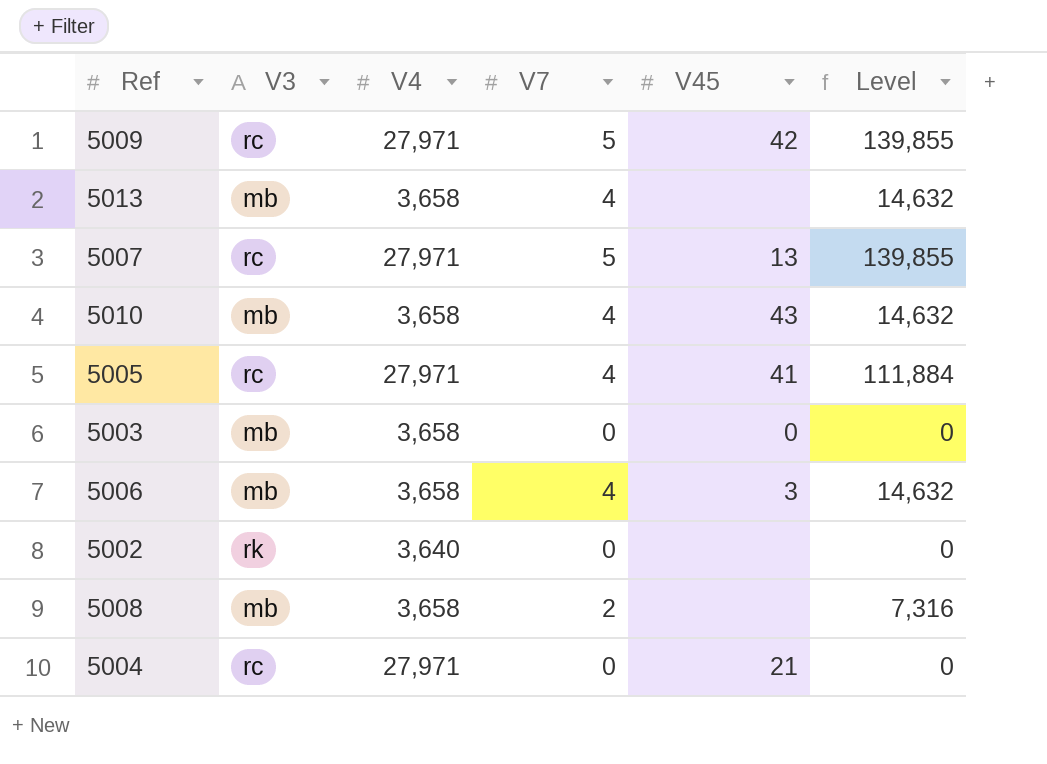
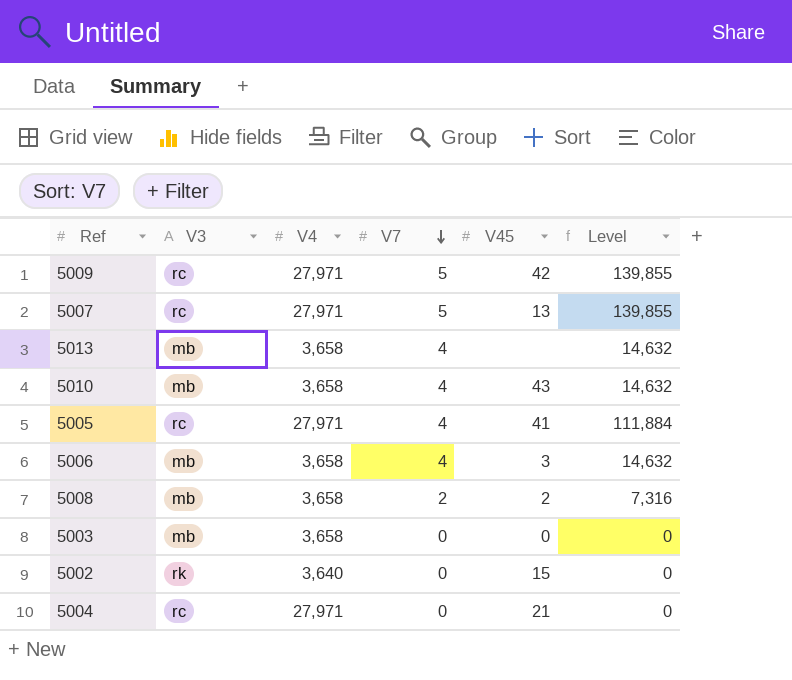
row order: none -> V7 descending
5008 | V45: none -> 2
5002 | V45: none -> 15

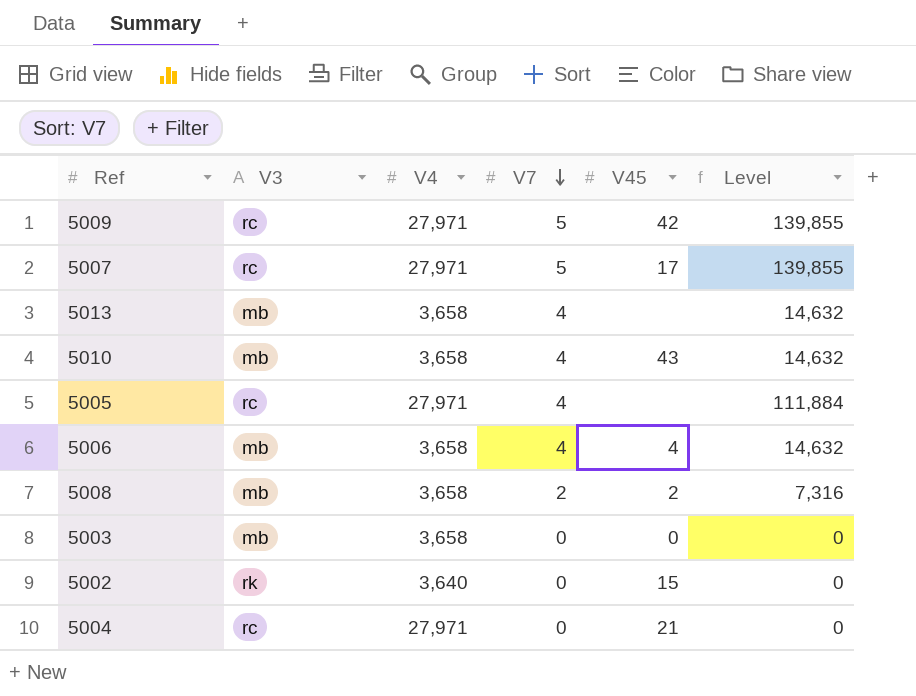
5007 | V45: 13 -> 17
5005 | V45: 41 -> none
5006 | V45: 3 -> 4

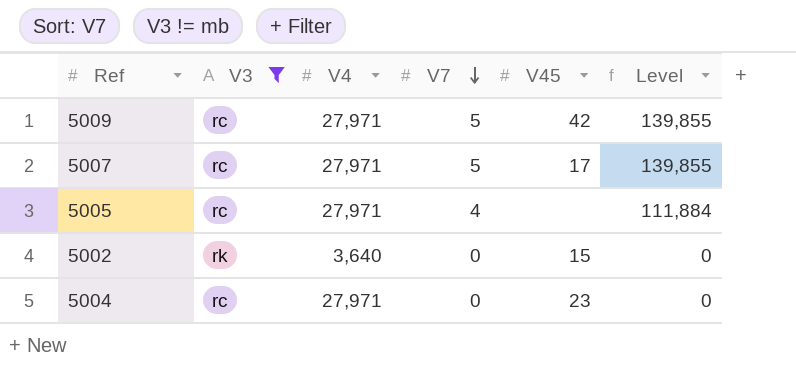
filter: none -> V3 != mb
5004 | V45: 21 -> 23

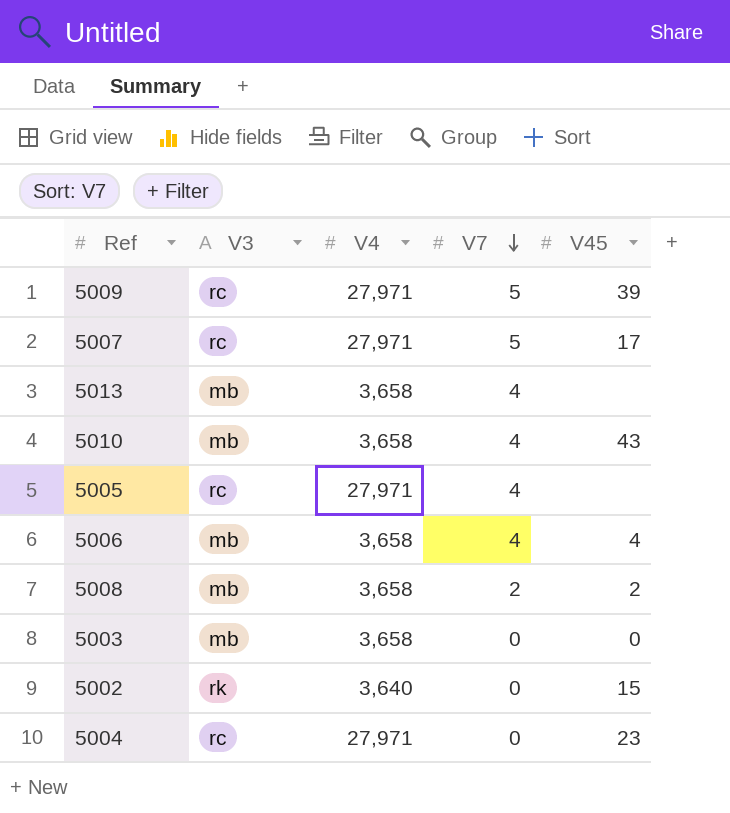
filter: V3 != mb -> none
column Level | formula: [V4] * [V7] -> none
5009 | V45: 42 -> 39

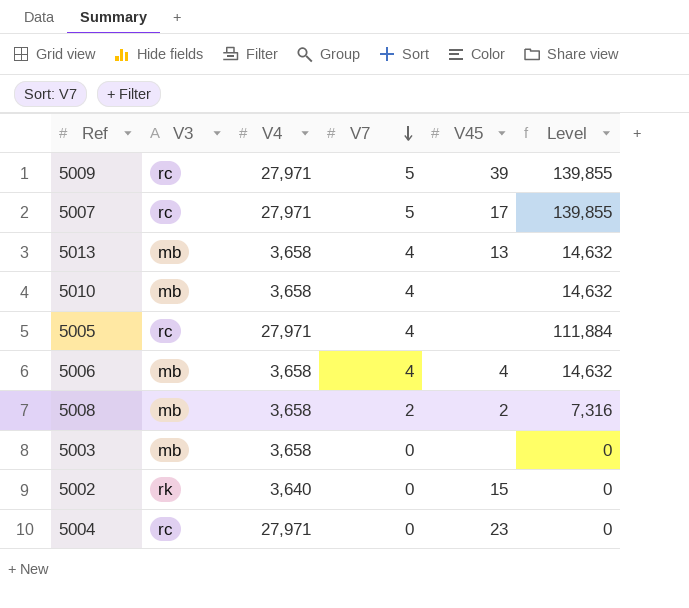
column Level | formula: none -> [V4] * [V7]
5013 | V45: none -> 13
5010 | V45: 43 -> none
5003 | V45: 0 -> none

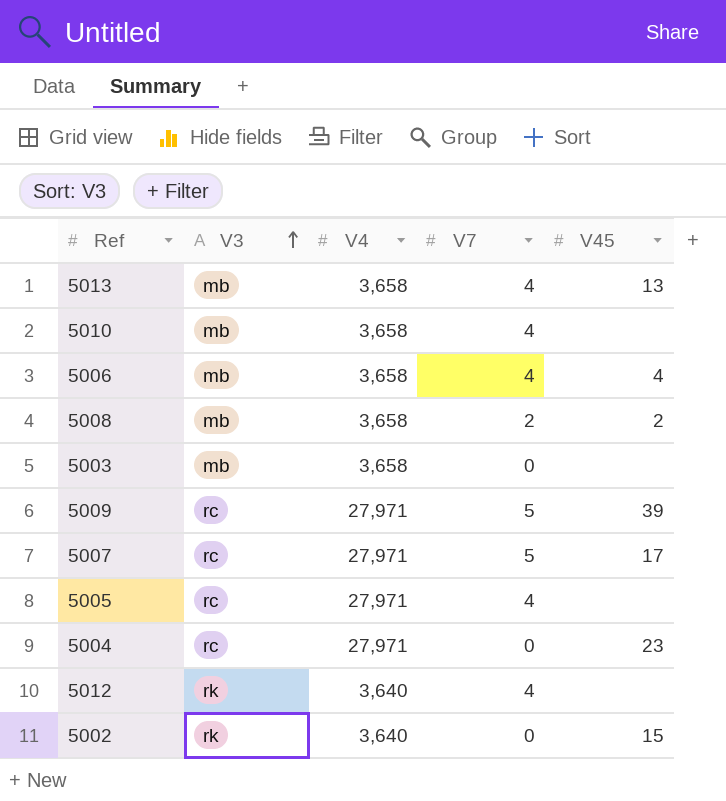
row order: V7 descending -> V3 ascending
column Level | formula: [V4] * [V7] -> none
row 5012: none -> rk | 3,640 | 4 | none

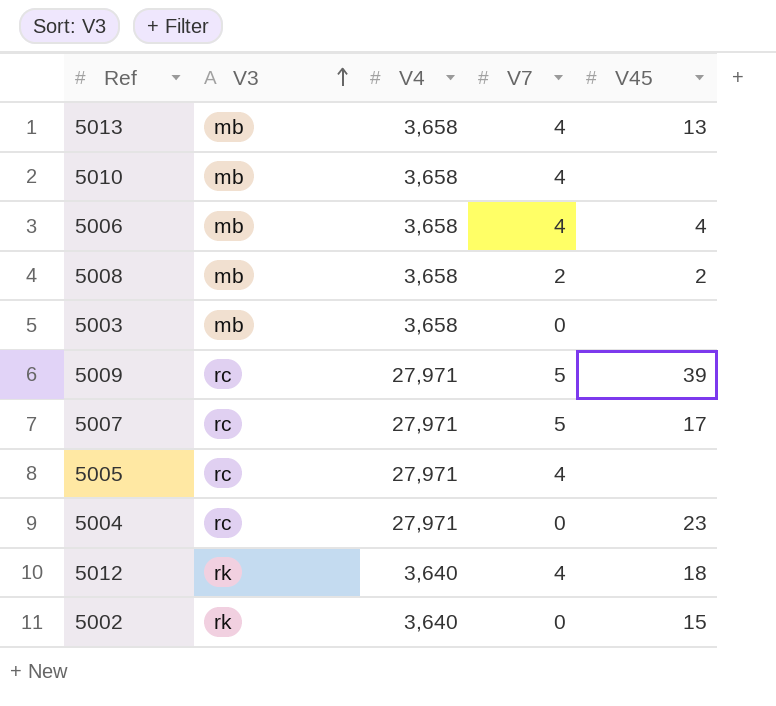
5012 | V45: none -> 18

